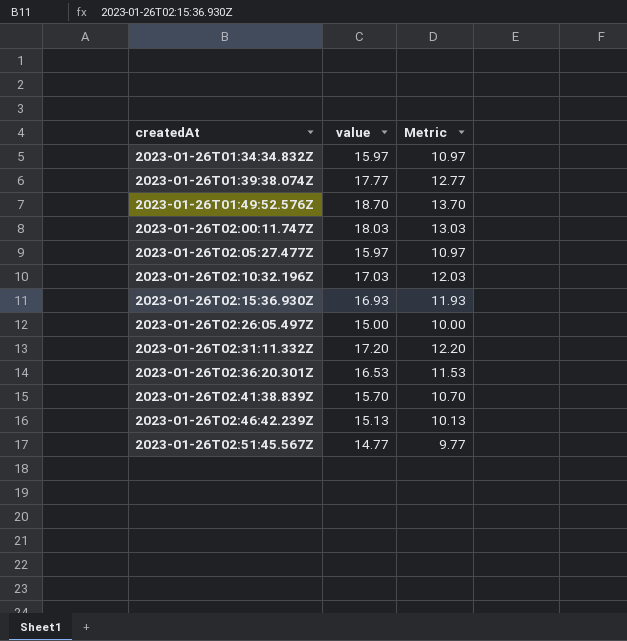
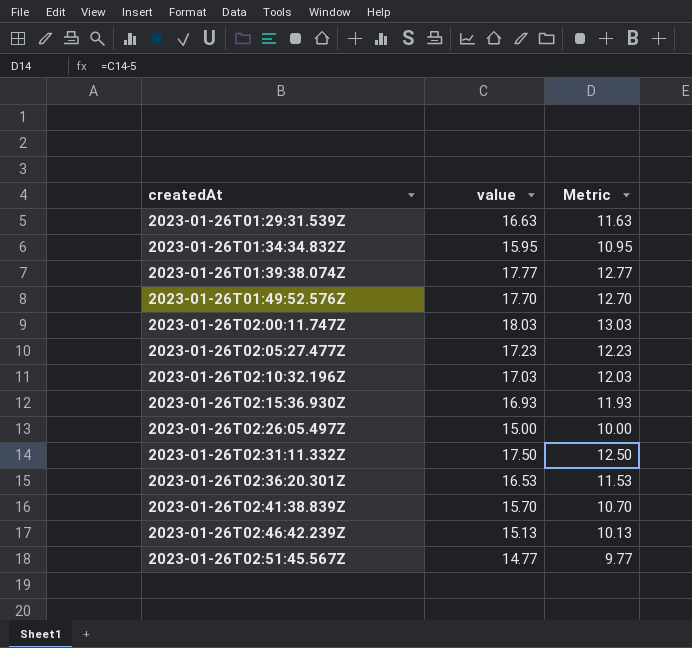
row 2023-01-26T01:29:31.539Z: none -> 16.63 | 11.63
2023-01-26T01:34:34.832Z | value: 15.97 -> 15.95
2023-01-26T01:34:34.832Z | Metric: 10.97 -> 10.95
2023-01-26T01:49:52.576Z | value: 18.70 -> 17.70
2023-01-26T01:49:52.576Z | Metric: 13.70 -> 12.70
2023-01-26T02:05:27.477Z | value: 15.97 -> 17.23
2023-01-26T02:05:27.477Z | Metric: 10.97 -> 12.23
2023-01-26T02:31:11.332Z | value: 17.20 -> 17.50
2023-01-26T02:31:11.332Z | Metric: 12.20 -> 12.50

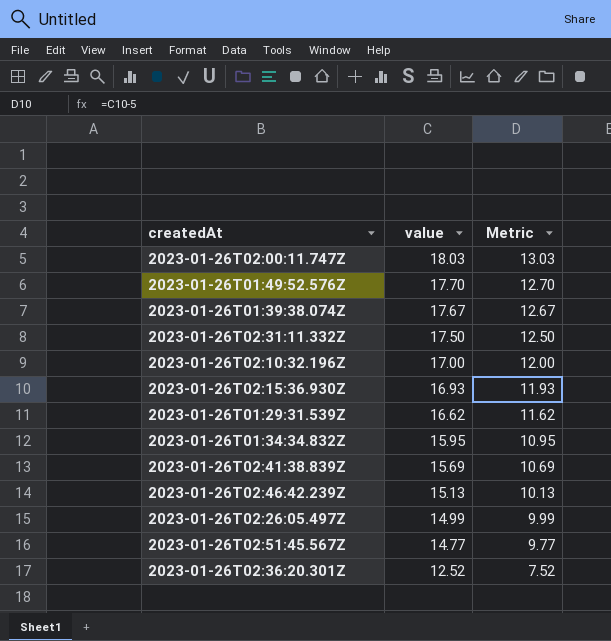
row order: createdAt ascending -> value descending
row 2023-01-26T02:05:27.477Z: 17.23 | 12.23 -> none
2023-01-26T01:39:38.074Z | value: 17.77 -> 17.67
2023-01-26T01:39:38.074Z | Metric: 12.77 -> 12.67
2023-01-26T02:10:32.196Z | value: 17.03 -> 17.00
2023-01-26T02:10:32.196Z | Metric: 12.03 -> 12.00
2023-01-26T01:29:31.539Z | value: 16.63 -> 16.62
2023-01-26T01:29:31.539Z | Metric: 11.63 -> 11.62
2023-01-26T02:41:38.839Z | value: 15.70 -> 15.69
2023-01-26T02:41:38.839Z | Metric: 10.70 -> 10.69
2023-01-26T02:26:05.497Z | value: 15.00 -> 14.99
2023-01-26T02:26:05.497Z | Metric: 10.00 -> 9.99
2023-01-26T02:36:20.301Z | value: 16.53 -> 12.52
2023-01-26T02:36:20.301Z | Metric: 11.53 -> 7.52

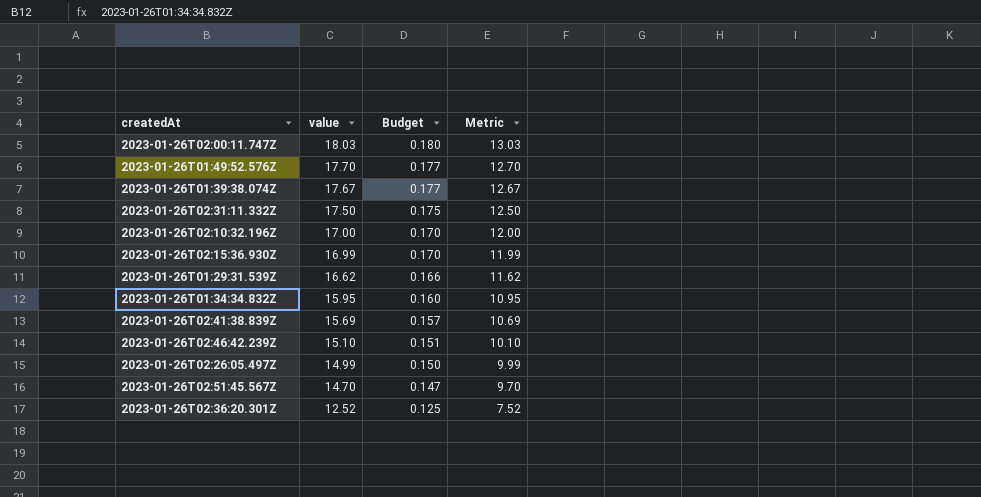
column Budget | formula: none -> [value] * 0.01
2023-01-26T02:15:36.930Z | value: 16.93 -> 16.99
2023-01-26T02:15:36.930Z | Metric: 11.93 -> 11.99
2023-01-26T02:46:42.239Z | value: 15.13 -> 15.10
2023-01-26T02:46:42.239Z | Metric: 10.13 -> 10.10
2023-01-26T02:51:45.567Z | value: 14.77 -> 14.70
2023-01-26T02:51:45.567Z | Metric: 9.77 -> 9.70

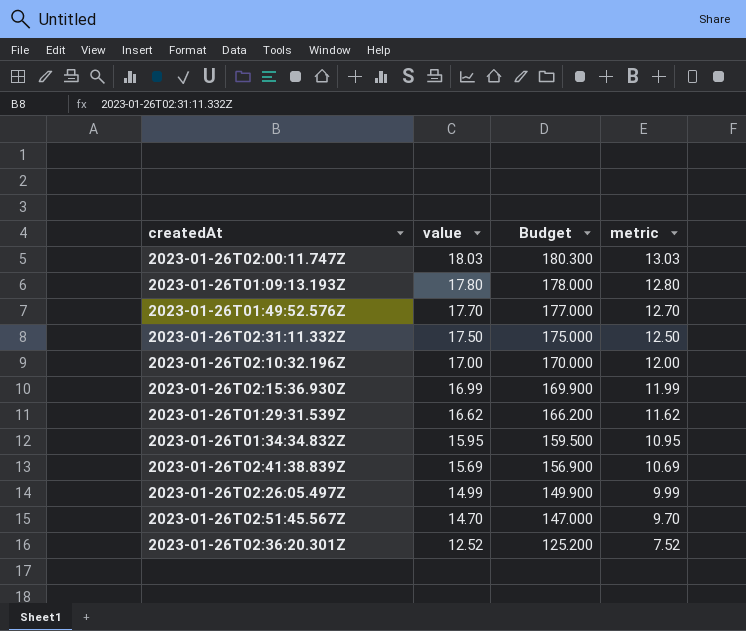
column Budget | formula: [value] * 0.01 -> [value] * 10
column name: Metric -> metric
row 2023-01-26T01:39:38.074Z: 17.67 | 0.177 | 12.67 -> none
row 2023-01-26T02:46:42.239Z: 15.10 | 0.151 | 10.10 -> none
row 2023-01-26T01:09:13.193Z: none -> 17.80 | 178.000 | 12.80

